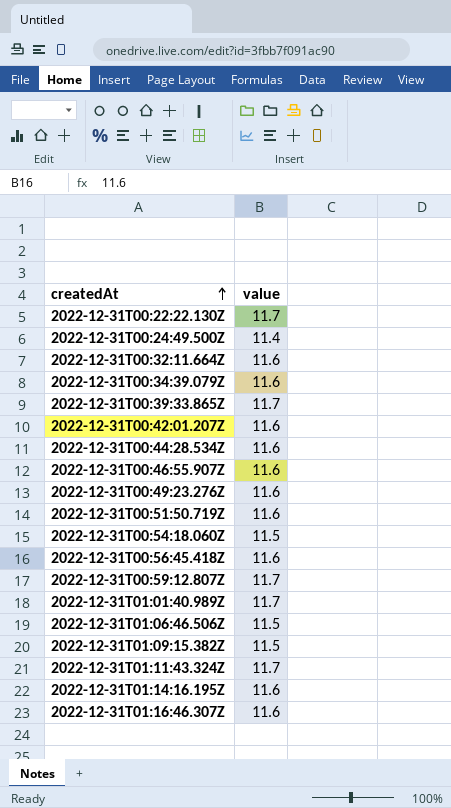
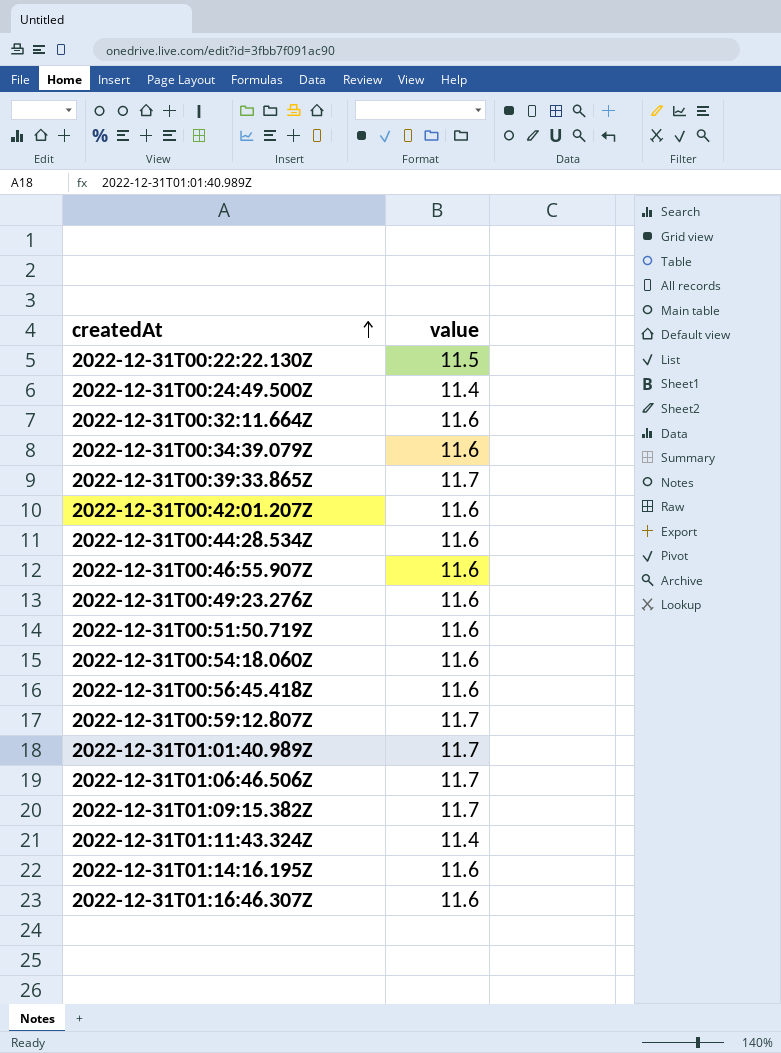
2022-12-31T00:22:22.130Z | value: 11.7 -> 11.5
2022-12-31T00:54:18.060Z | value: 11.5 -> 11.6
2022-12-31T01:06:46.506Z | value: 11.5 -> 11.7
2022-12-31T01:09:15.382Z | value: 11.5 -> 11.7
2022-12-31T01:11:43.324Z | value: 11.7 -> 11.4

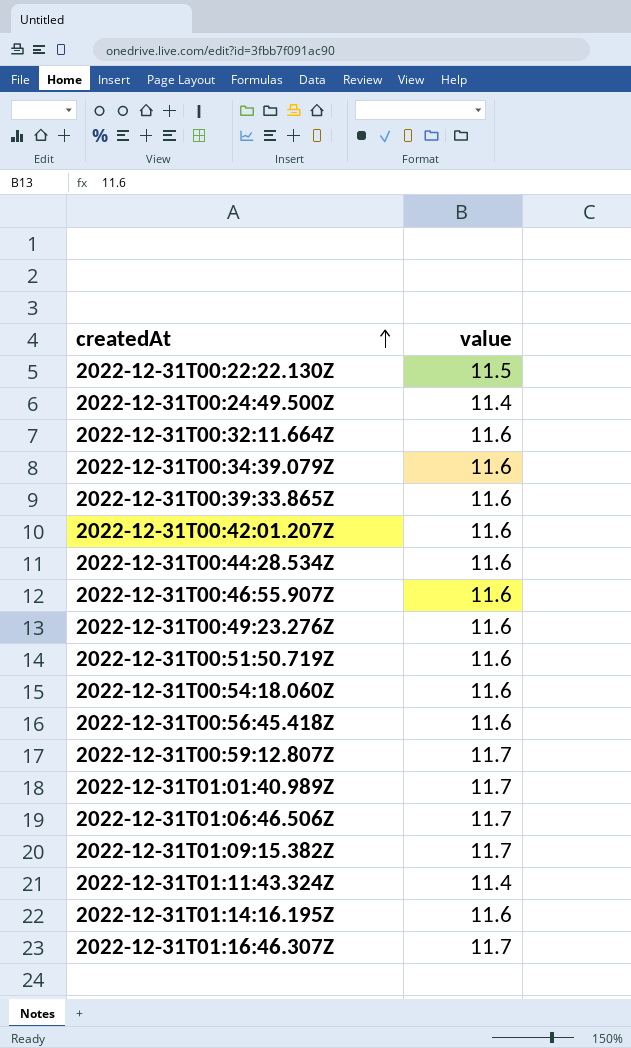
2022-12-31T00:39:33.865Z | value: 11.7 -> 11.6
2022-12-31T01:16:46.307Z | value: 11.6 -> 11.7

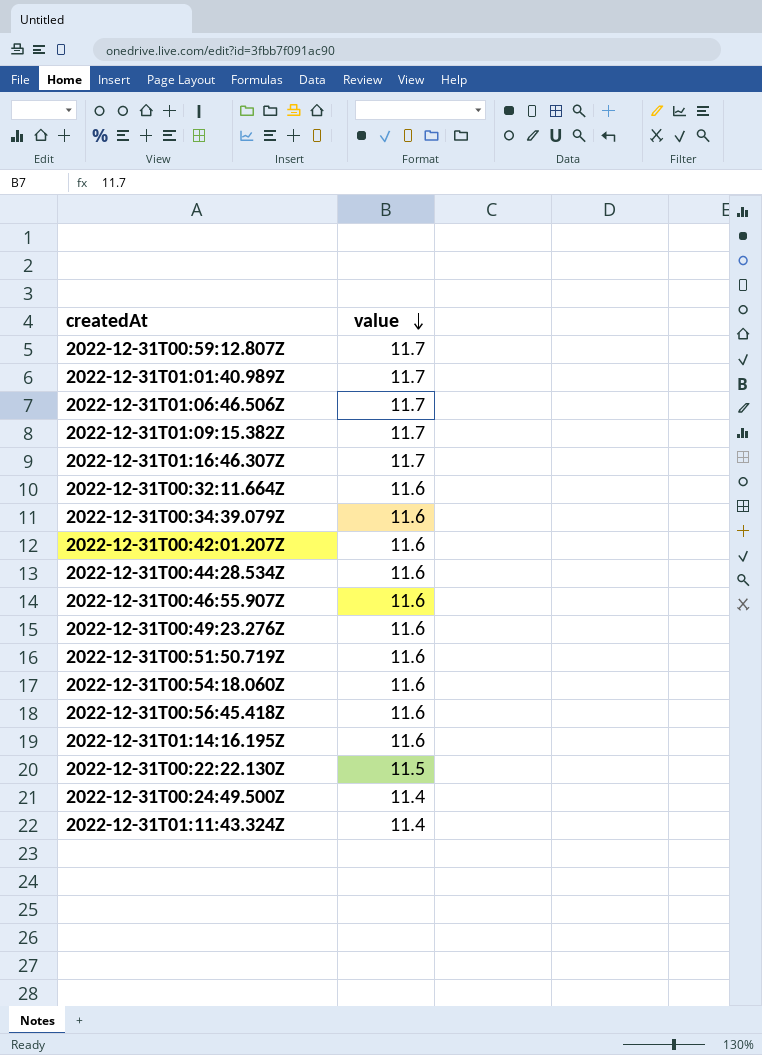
row order: createdAt ascending -> value descending
row 2022-12-31T00:39:33.865Z: 11.6 -> none

